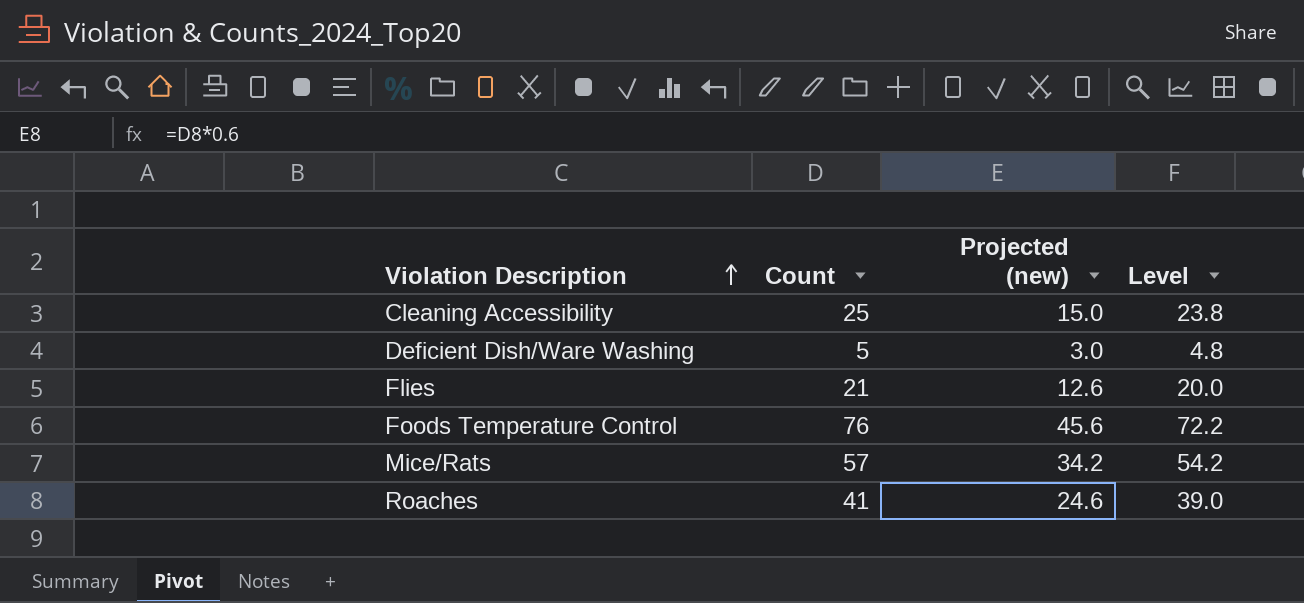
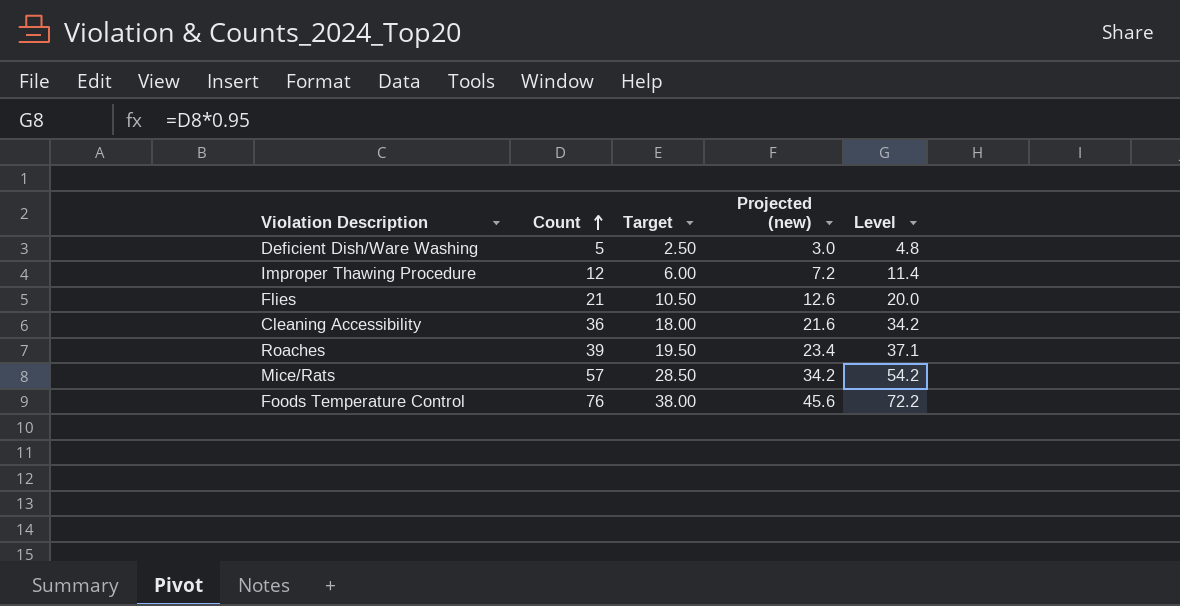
row order: Violation Description ascending -> Count ascending
column Target | formula: none -> [Count] * 0.5
row Improper Thawing Procedure: none -> 12 | 6.00 | 7.2 | 11.4
Cleaning Accessibility | Count: 25 -> 36
Cleaning Accessibility | Projected (new): 15.0 -> 21.6
Cleaning Accessibility | Level: 23.8 -> 34.2
Roaches | Count: 41 -> 39
Roaches | Projected (new): 24.6 -> 23.4
Roaches | Level: 39.0 -> 37.1

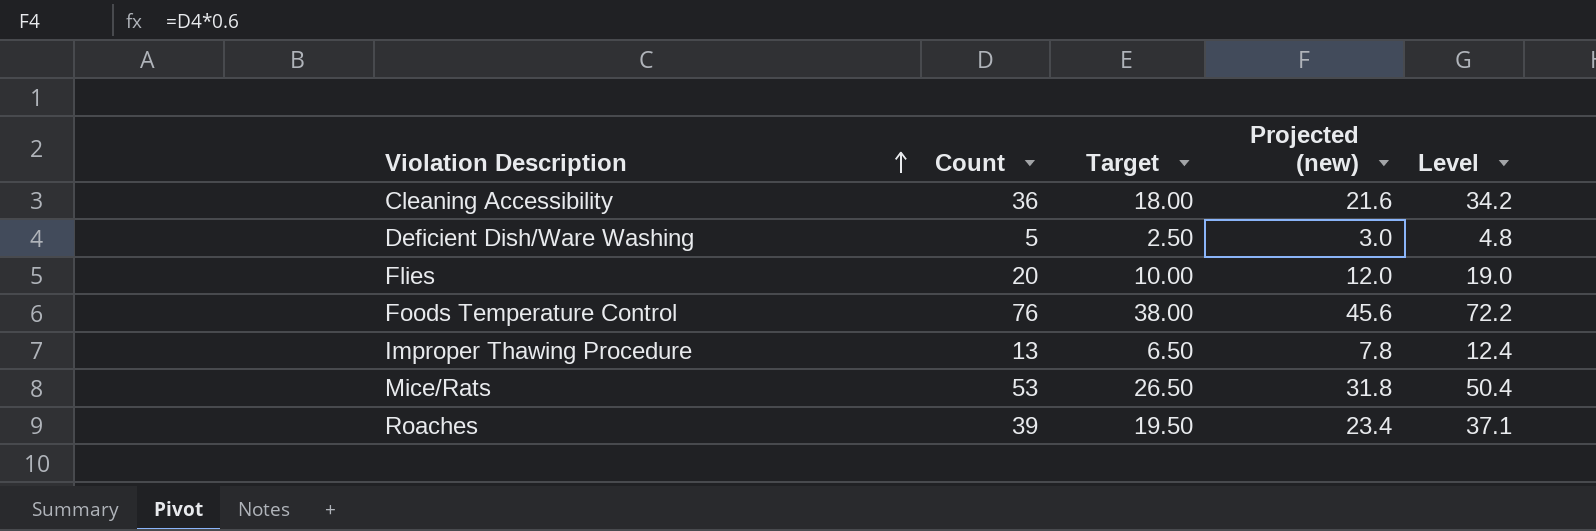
row order: Count ascending -> Violation Description ascending
Flies | Count: 21 -> 20
Flies | Target: 10.50 -> 10.00
Flies | Projected (new): 12.6 -> 12.0
Flies | Level: 20.0 -> 19.0
Improper Thawing Procedure | Count: 12 -> 13
Improper Thawing Procedure | Target: 6.00 -> 6.50
Improper Thawing Procedure | Projected (new): 7.2 -> 7.8
Improper Thawing Procedure | Level: 11.4 -> 12.4
Mice/Rats | Count: 57 -> 53
Mice/Rats | Target: 28.50 -> 26.50
Mice/Rats | Projected (new): 34.2 -> 31.8
Mice/Rats | Level: 54.2 -> 50.4

